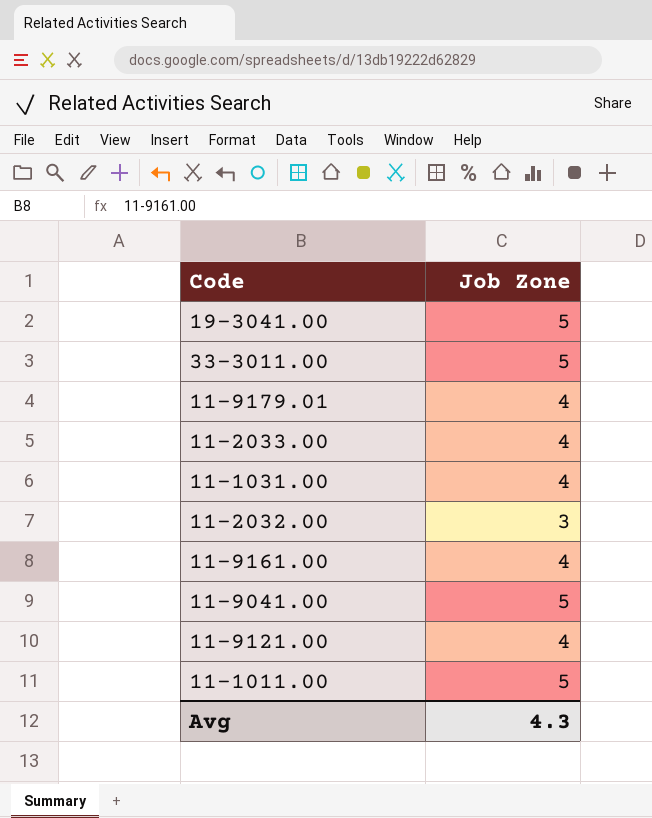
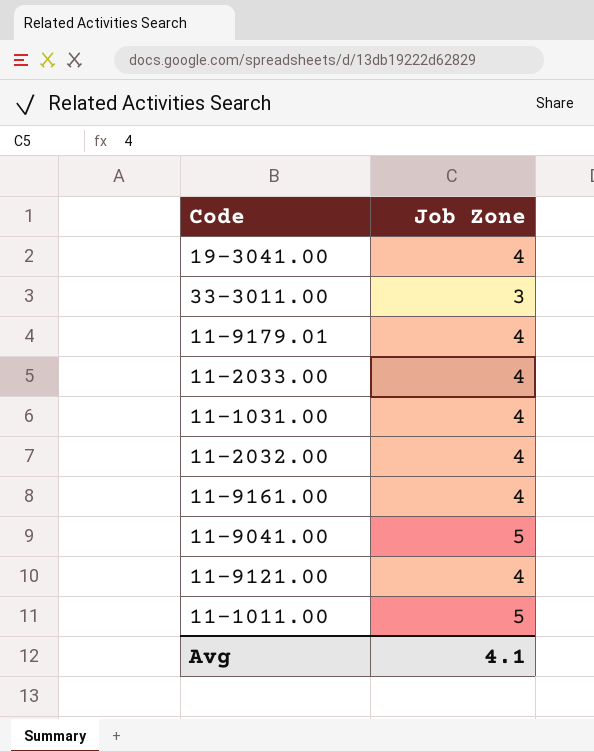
19-3041.00 | Job Zone: 5 -> 4
33-3011.00 | Job Zone: 5 -> 3
11-2032.00 | Job Zone: 3 -> 4
Avg | Job Zone: 4.3 -> 4.1

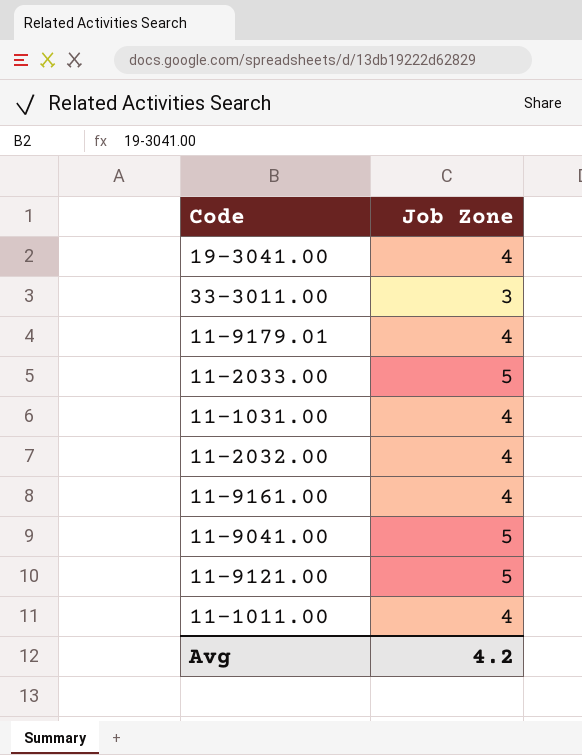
11-2033.00 | Job Zone: 4 -> 5
11-9121.00 | Job Zone: 4 -> 5
11-1011.00 | Job Zone: 5 -> 4
Avg | Job Zone: 4.1 -> 4.2

